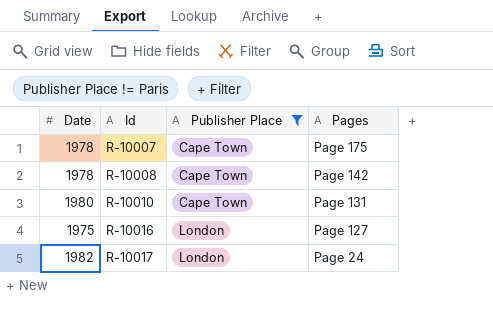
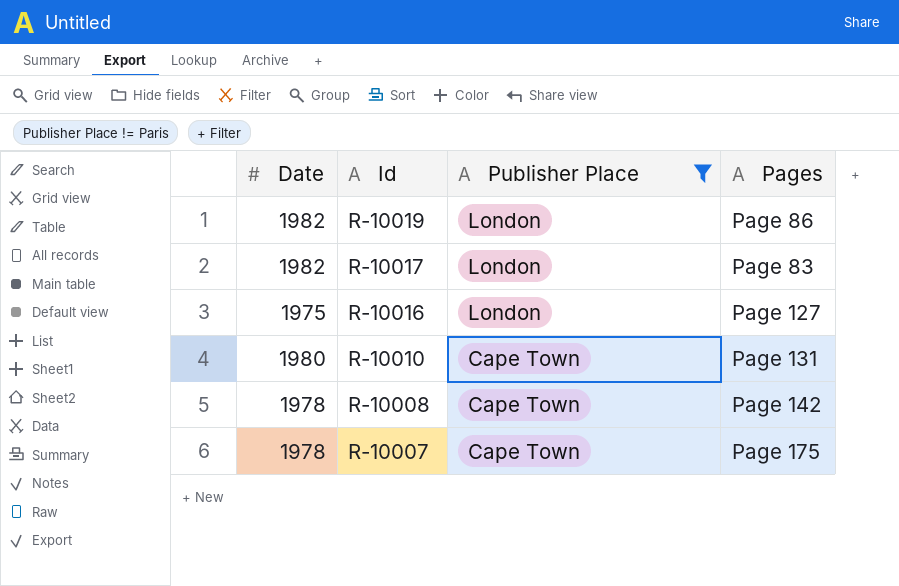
row order: Id ascending -> Id descending
row R-10019: none -> 1982 | London | Page 86
R-10017 | Pages: Page 24 -> Page 83

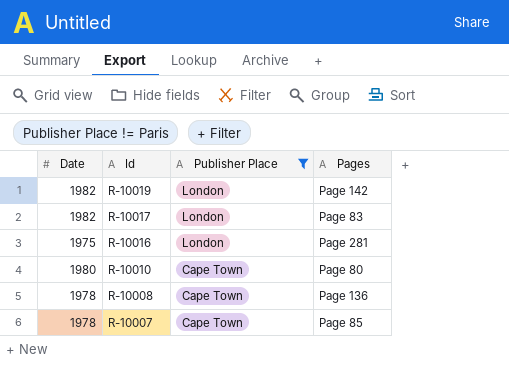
R-10019 | Pages: Page 86 -> Page 142
R-10016 | Pages: Page 127 -> Page 281
R-10010 | Pages: Page 131 -> Page 80
R-10008 | Pages: Page 142 -> Page 136
R-10007 | Pages: Page 175 -> Page 85

